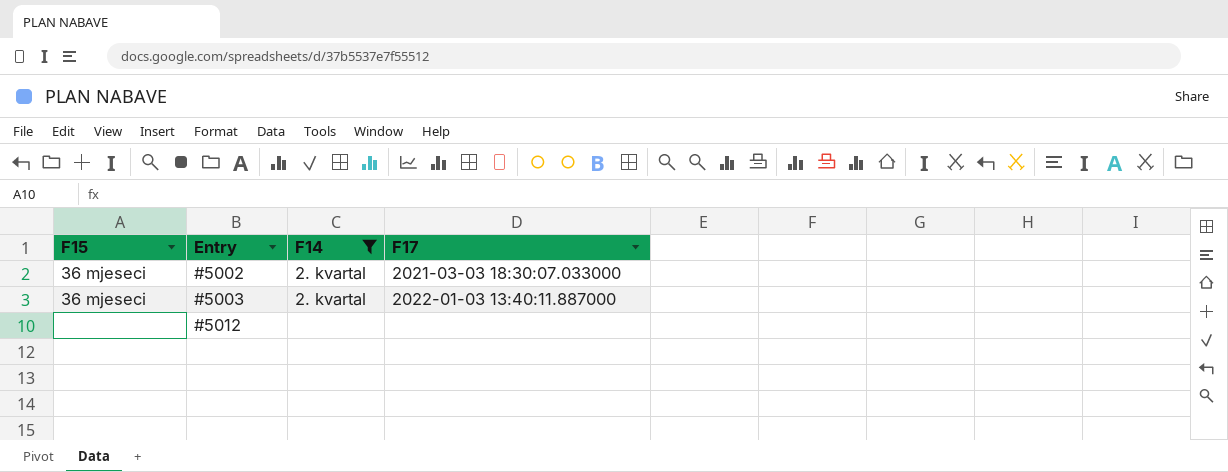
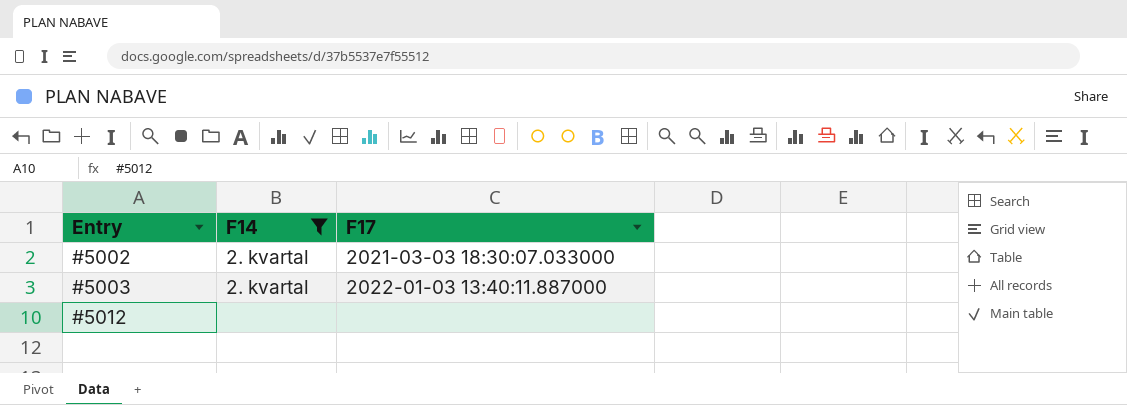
column F15 | position: 1 -> none

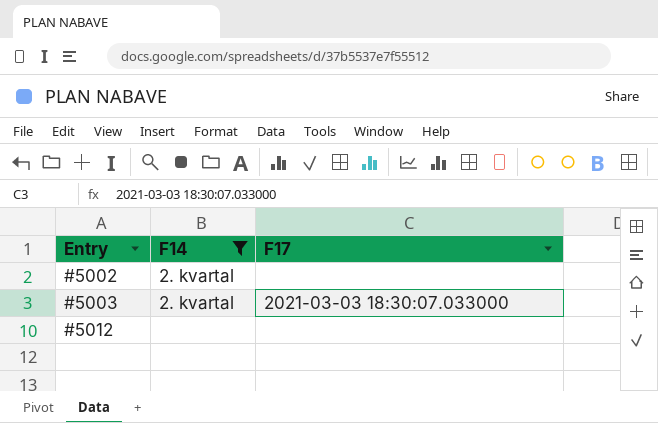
#5002 | F17: 2021-03-03 18:30:07.033000 -> none
#5003 | F17: 2022-01-03 13:40:11.887000 -> 2021-03-03 18:30:07.033000

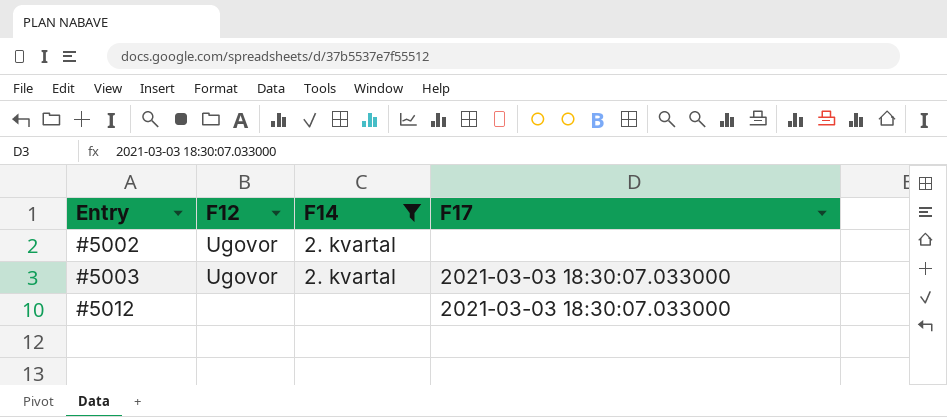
column F12 | position: none -> 2
#5012 | F17: none -> 2021-03-03 18:30:07.033000

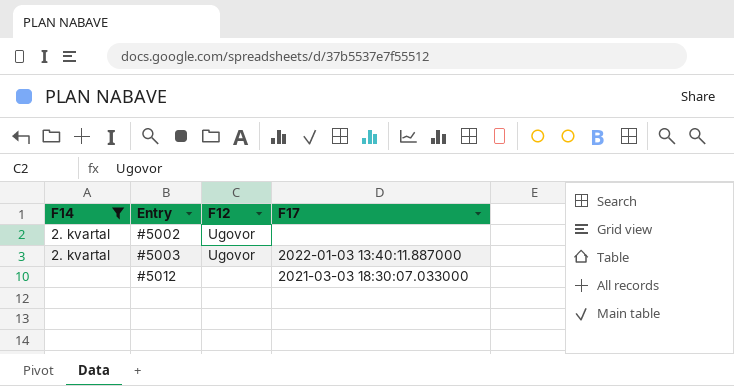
column F14 | position: 3 -> 1
#5003 | F17: 2021-03-03 18:30:07.033000 -> 2022-01-03 13:40:11.887000

